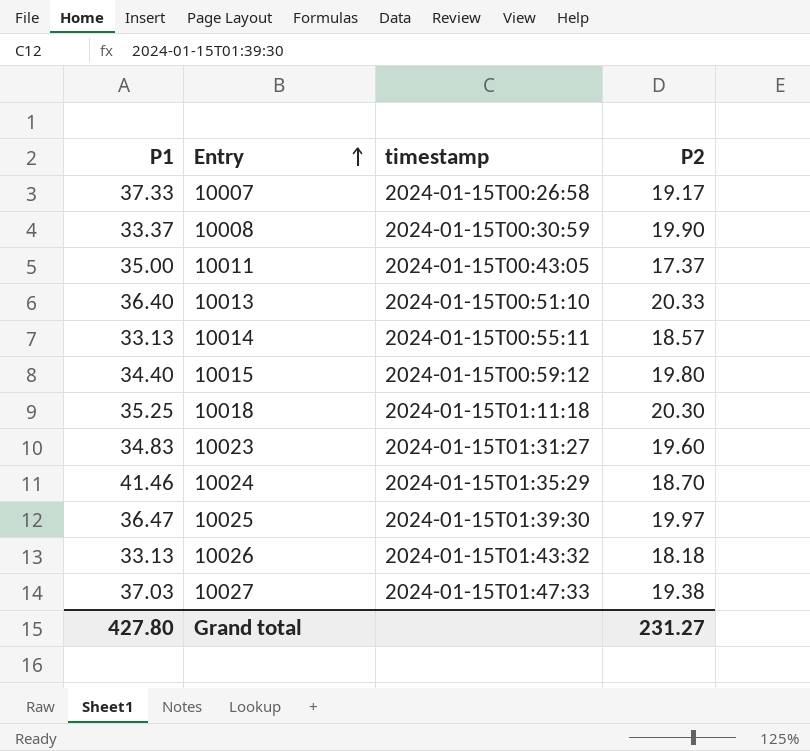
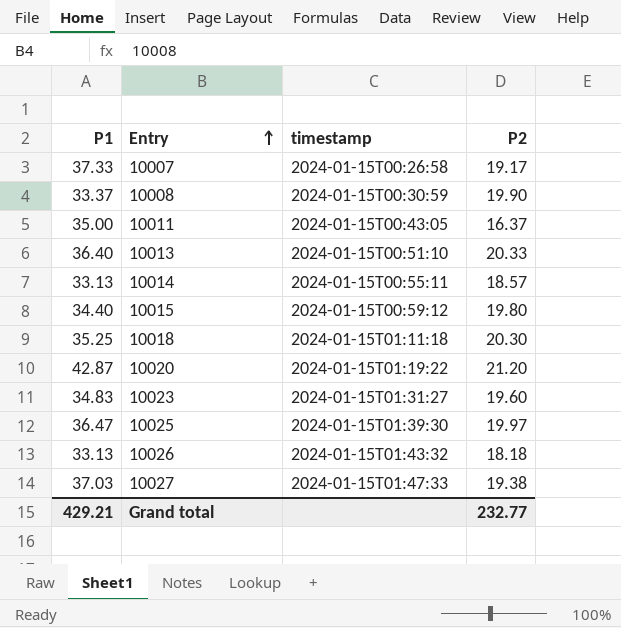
row 10024: 41.46 | 2024-01-15T01:35:29 | 18.70 -> none
10011 | P2: 17.37 -> 16.37
row 10020: none -> 42.87 | 2024-01-15T01:19:22 | 21.20
Grand total | P1: 427.80 -> 429.21
Grand total | P2: 231.27 -> 232.77

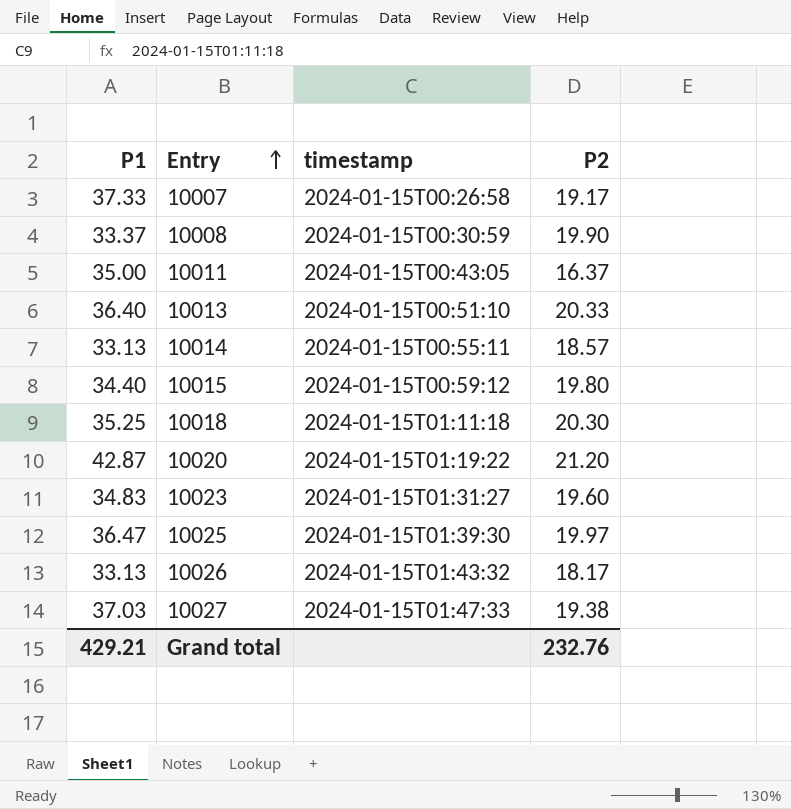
10026 | P2: 18.18 -> 18.17
Grand total | P2: 232.77 -> 232.76

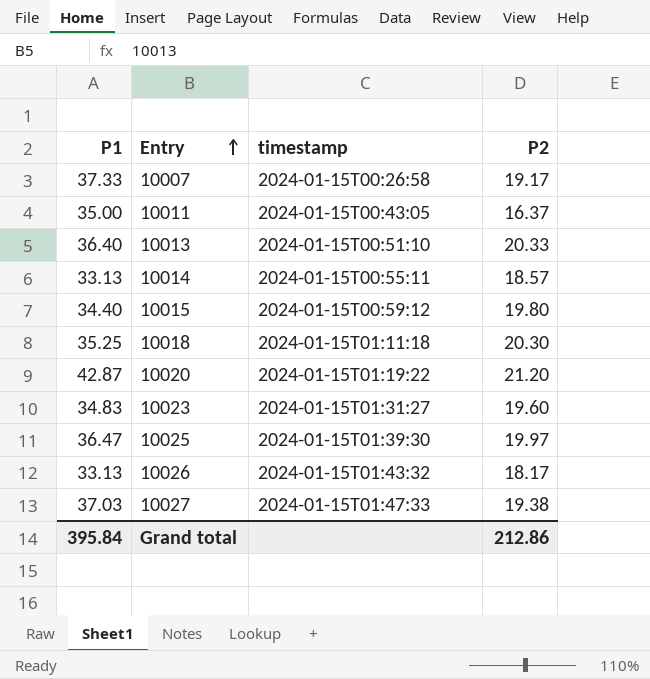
row 10008: 33.37 | 2024-01-15T00:30:59 | 19.90 -> none
Grand total | P1: 429.21 -> 395.84
Grand total | P2: 232.76 -> 212.86

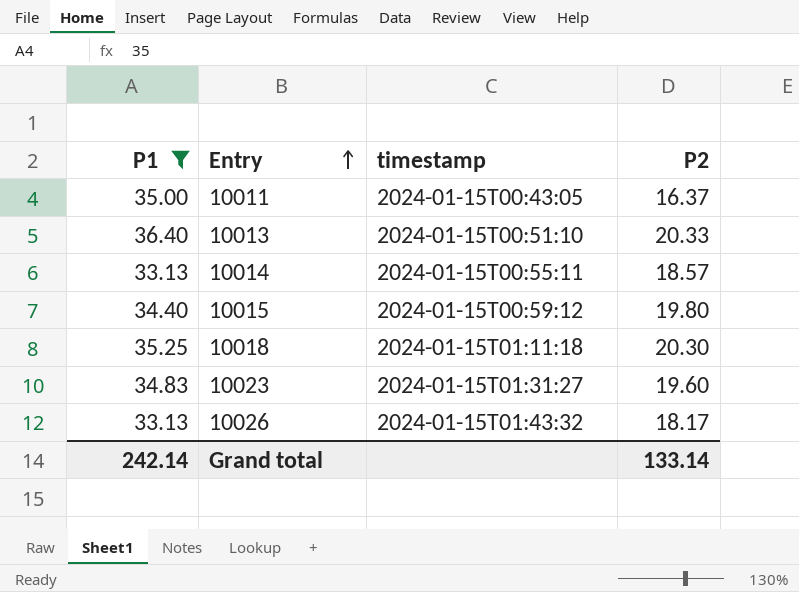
filter: none -> P1 <= 36.40
Grand total | P1: 395.84 -> 242.14
Grand total | P2: 212.86 -> 133.14

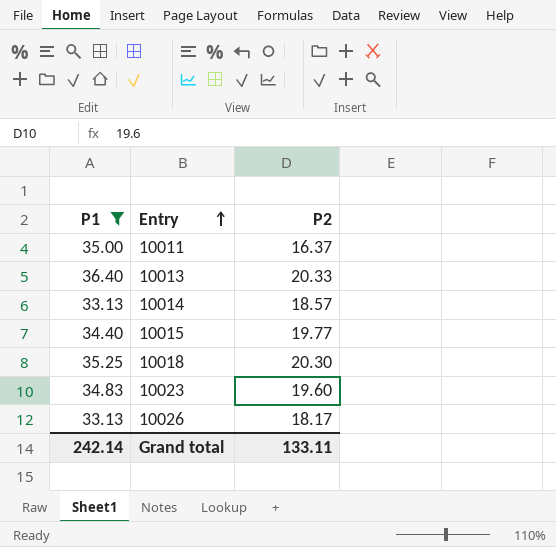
column timestamp | position: 3 -> none
10015 | P2: 19.80 -> 19.77
Grand total | P2: 133.14 -> 133.11

